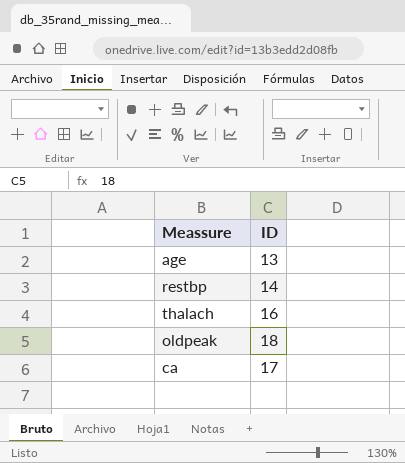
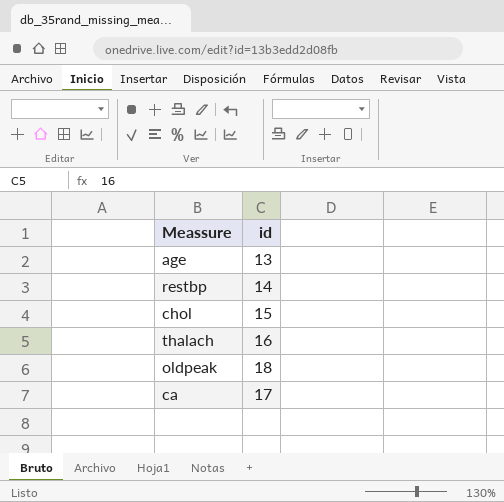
column name: ID -> id
row chol: none -> 15

